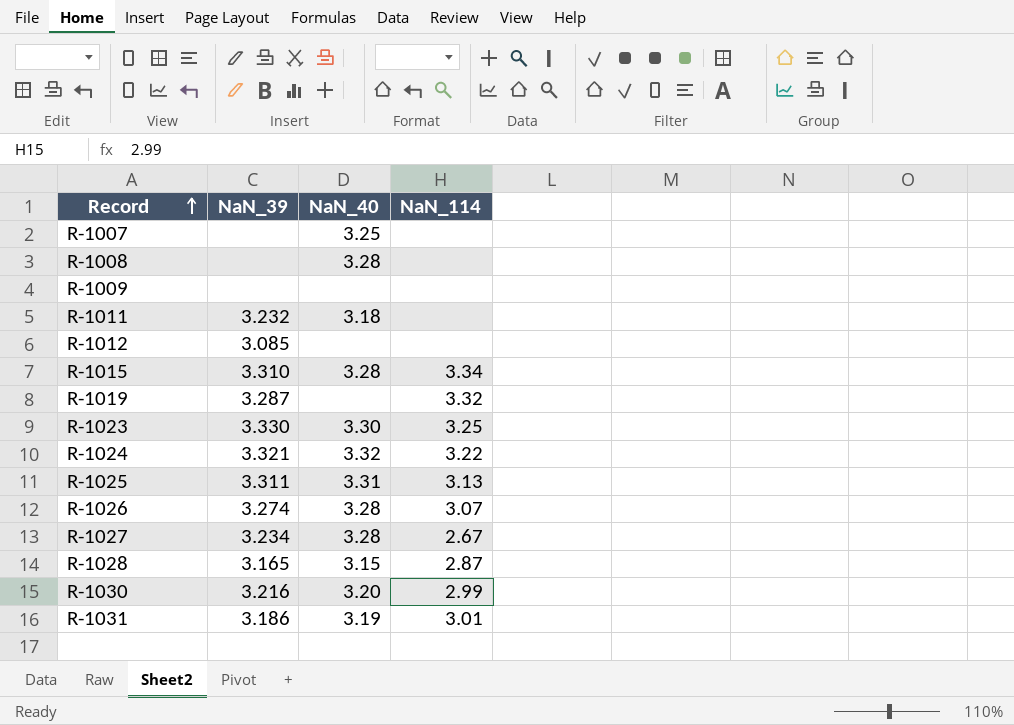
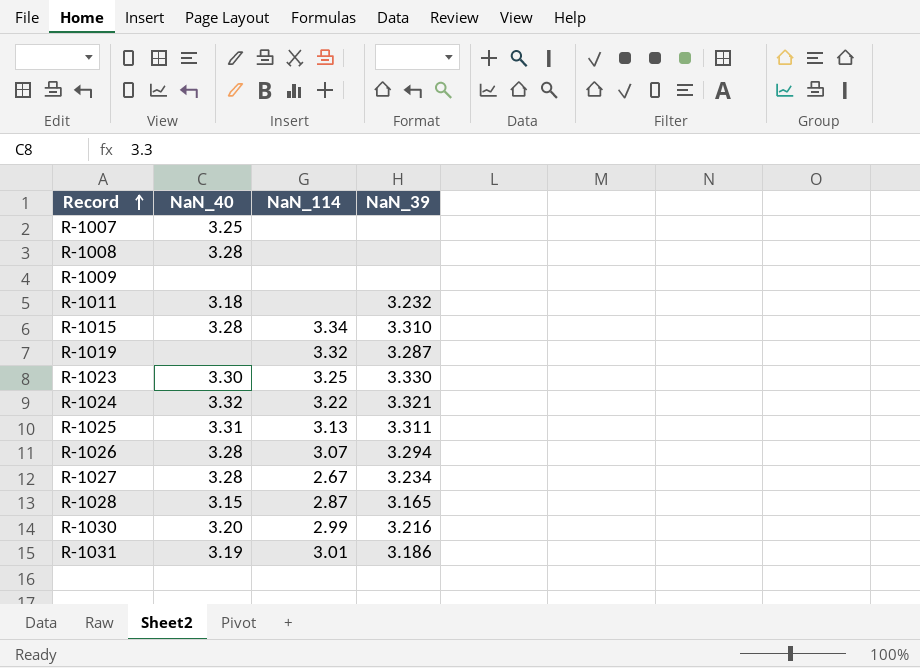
column NaN_39 | position: 2 -> 4
row R-1012: 3.085 | none | none -> none
R-1026 | NaN_39: 3.274 -> 3.294

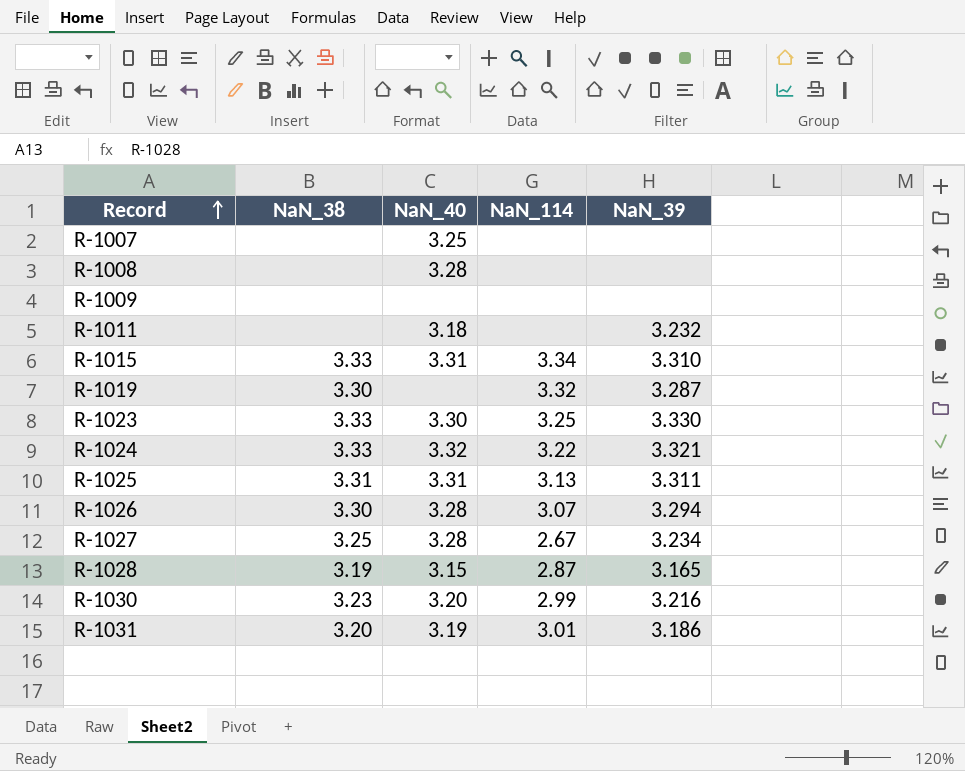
column NaN_38 | position: none -> 2
R-1015 | NaN_40: 3.28 -> 3.31

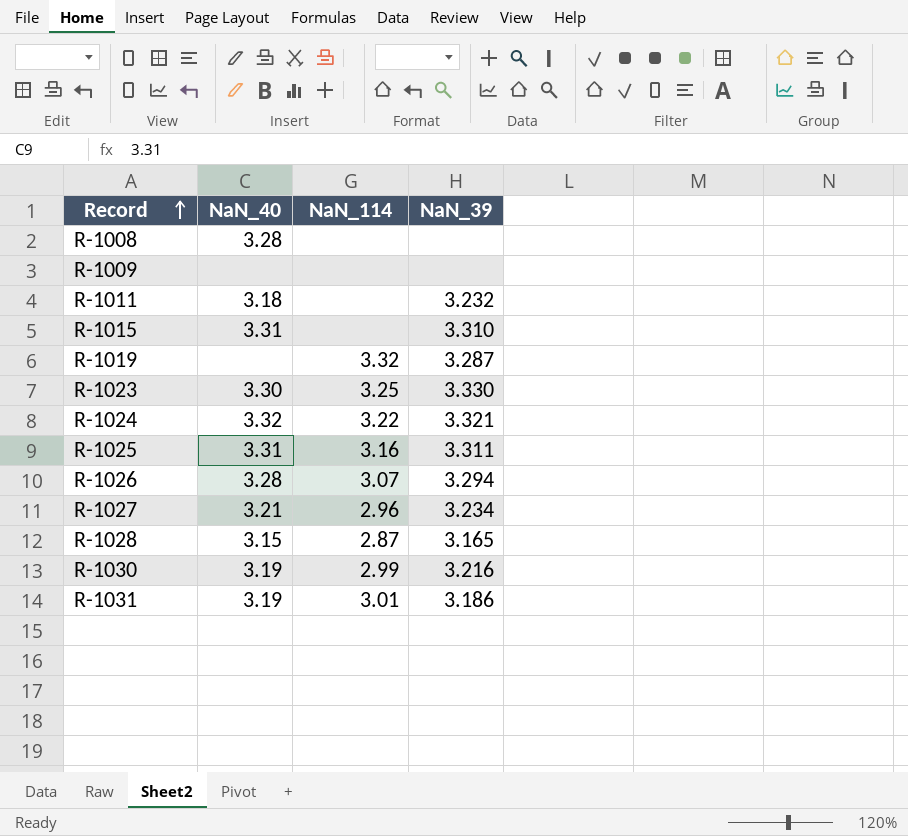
column NaN_38 | position: 2 -> none
row R-1007: none | 3.25 | none | none -> none
R-1015 | NaN_114: 3.34 -> none
R-1025 | NaN_114: 3.13 -> 3.16
R-1027 | NaN_40: 3.28 -> 3.21
R-1027 | NaN_114: 2.67 -> 2.96
R-1030 | NaN_40: 3.20 -> 3.19

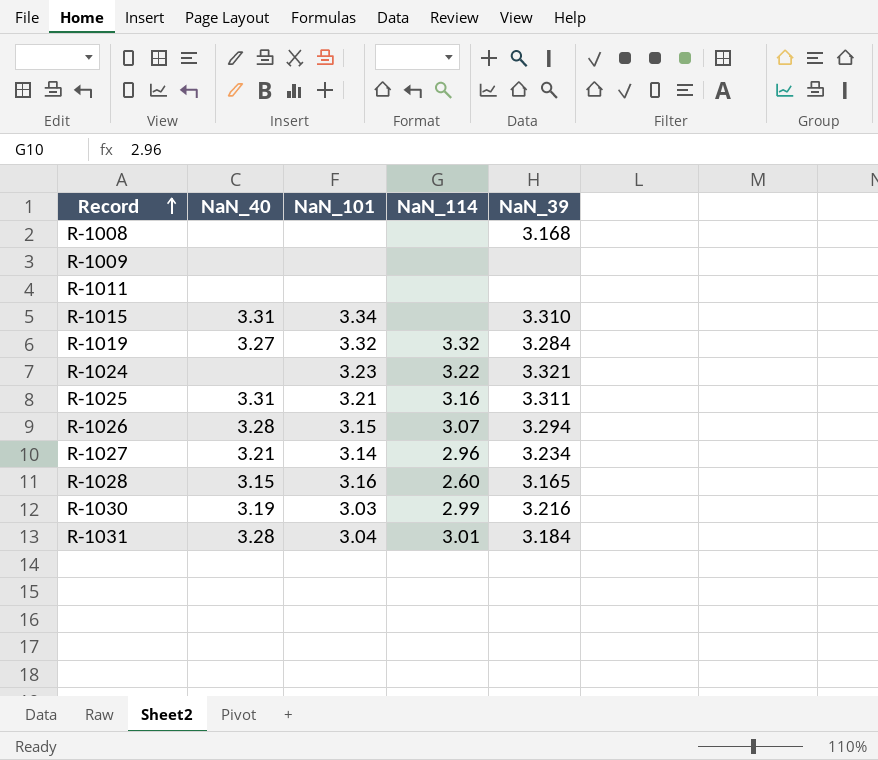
column NaN_101 | position: none -> 3
row R-1023: 3.30 | 3.25 | 3.330 -> none
R-1008 | NaN_40: 3.28 -> none
R-1008 | NaN_39: none -> 3.168
R-1011 | NaN_40: 3.18 -> none
R-1011 | NaN_39: 3.232 -> none
R-1019 | NaN_40: none -> 3.27
R-1019 | NaN_39: 3.287 -> 3.284
R-1024 | NaN_40: 3.32 -> none
R-1028 | NaN_114: 2.87 -> 2.60
R-1031 | NaN_40: 3.19 -> 3.28
R-1031 | NaN_39: 3.186 -> 3.184

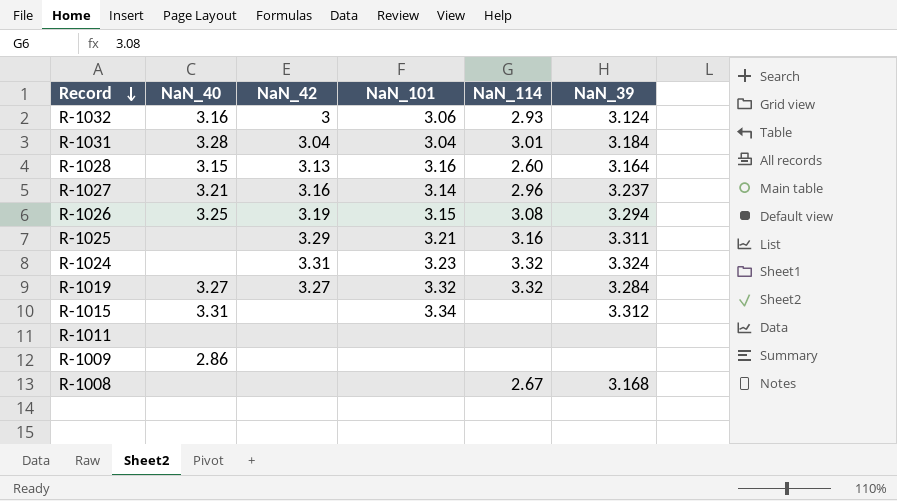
row order: Record ascending -> Record descending
column NaN_42 | position: none -> 3
row R-1030: 3.19 | 3.03 | 2.99 | 3.216 -> none
row R-1032: none -> 3.16 | 3 | 3.06 | 2.93 | 3.124
R-1028 | NaN_39: 3.165 -> 3.164
R-1027 | NaN_39: 3.234 -> 3.237
R-1026 | NaN_40: 3.28 -> 3.25
R-1026 | NaN_114: 3.07 -> 3.08
R-1025 | NaN_40: 3.31 -> none
R-1024 | NaN_114: 3.22 -> 3.32
R-1024 | NaN_39: 3.321 -> 3.324
R-1015 | NaN_39: 3.310 -> 3.312
R-1009 | NaN_40: none -> 2.86
R-1008 | NaN_114: none -> 2.67

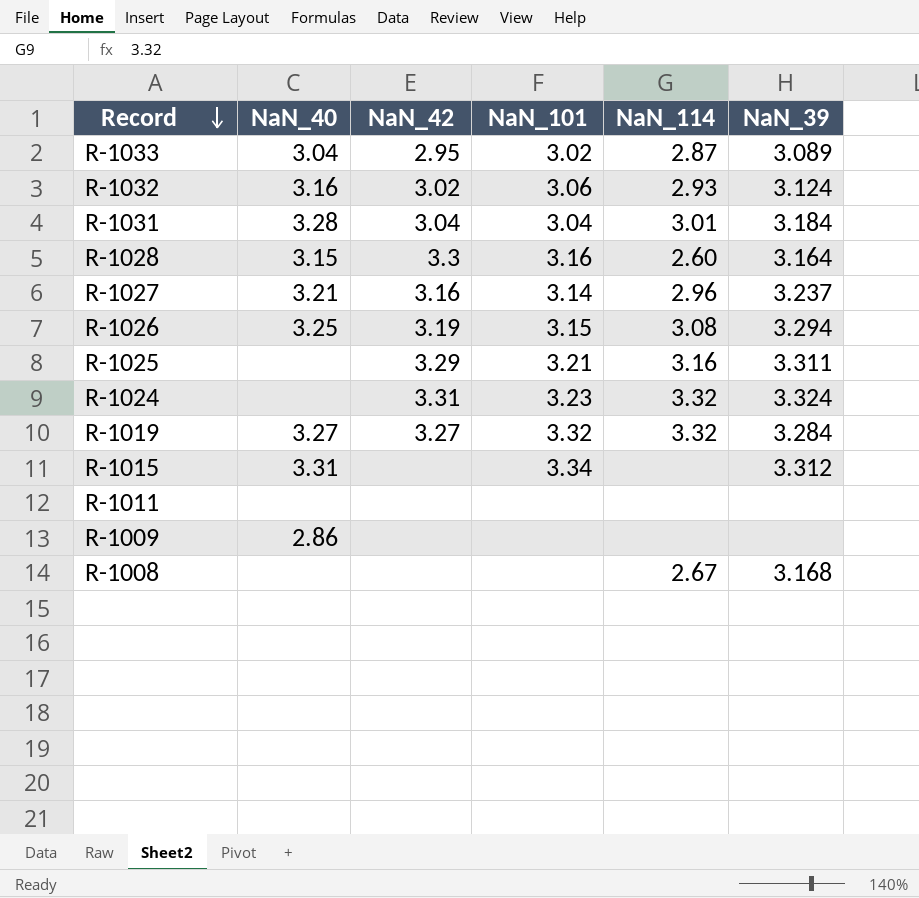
row R-1033: none -> 3.04 | 2.95 | 3.02 | 2.87 | 3.089
R-1032 | NaN_42: 3 -> 3.02
R-1028 | NaN_42: 3.13 -> 3.3

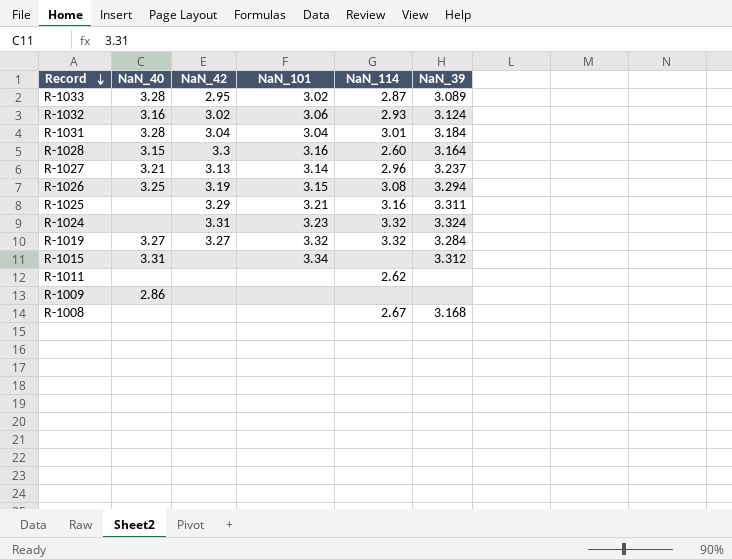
R-1033 | NaN_40: 3.04 -> 3.28
R-1027 | NaN_42: 3.16 -> 3.13
R-1011 | NaN_114: none -> 2.62

